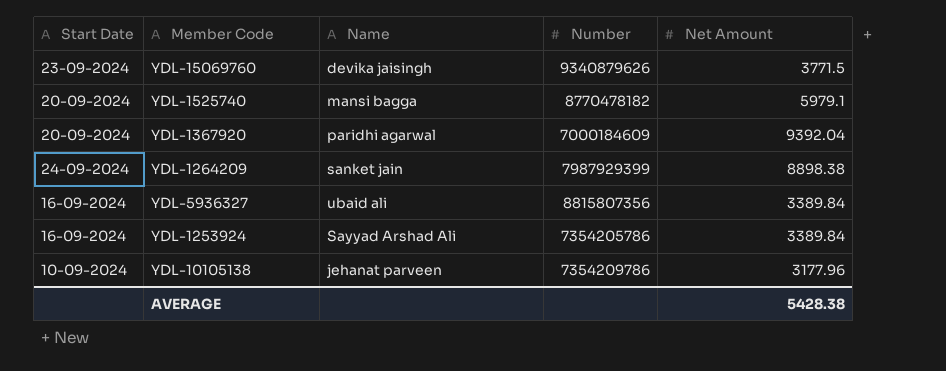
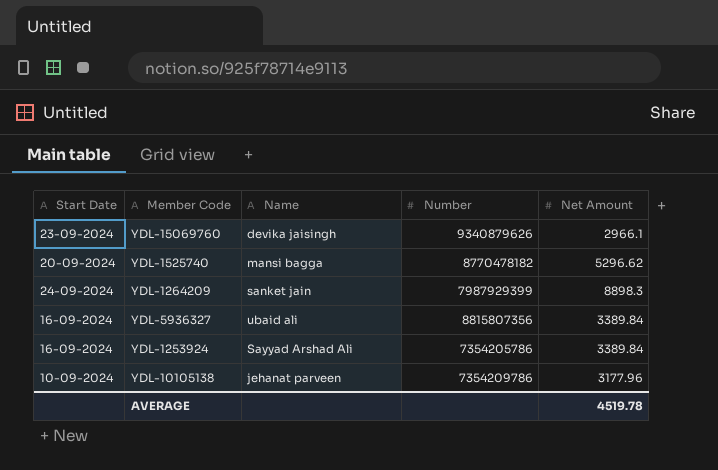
row YDL-1367920: 20-09-2024 | paridhi agarwal | 7000184609 | 9392.04 -> none
YDL-15069760 | Net Amount: 3771.5 -> 2966.1
YDL-1525740 | Net Amount: 5979.1 -> 5296.62
YDL-1264209 | Net Amount: 8898.38 -> 8898.3
AVERAGE | Net Amount: 5428.38 -> 4519.78

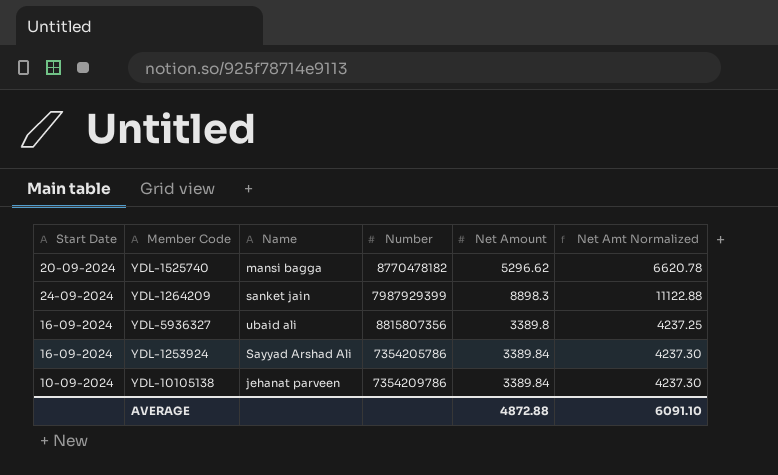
column Net Amt Normalized | formula: none -> [Net Amount] * 1.25
row YDL-15069760: 23-09-2024 | devika jaisingh | 9340879626 | 2966.1 -> none
YDL-5936327 | Net Amount: 3389.84 -> 3389.8
YDL-10105138 | Net Amount: 3177.96 -> 3389.84
AVERAGE | Net Amount: 4519.78 -> 4872.88

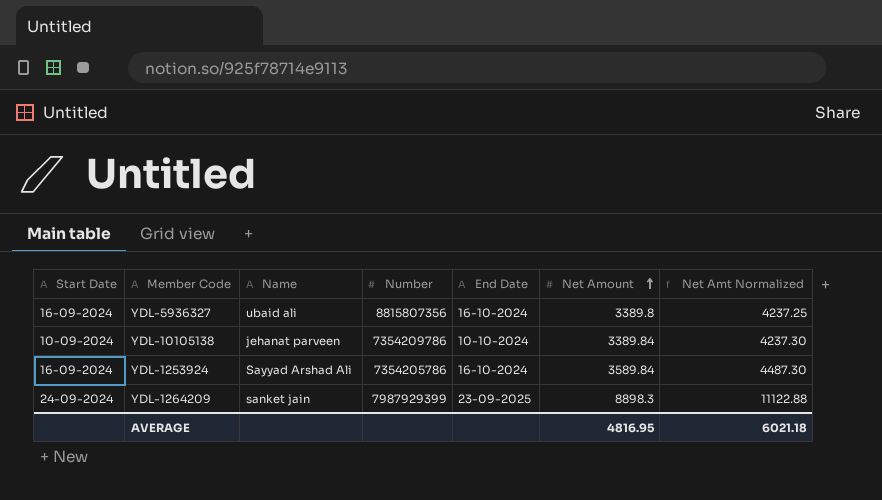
row order: none -> Net Amount ascending
column End Date | position: none -> 5
row YDL-1525740: 20-09-2024 | mansi bagga | 8770478182 | 5296.62 | 6620.78 -> none
YDL-1253924 | Net Amount: 3389.84 -> 3589.84
YDL-1253924 | Net Amt Normalized: 4237.30 -> 4487.30
AVERAGE | Net Amount: 4872.88 -> 4816.95
AVERAGE | Net Amt Normalized: 6091.10 -> 6021.18

